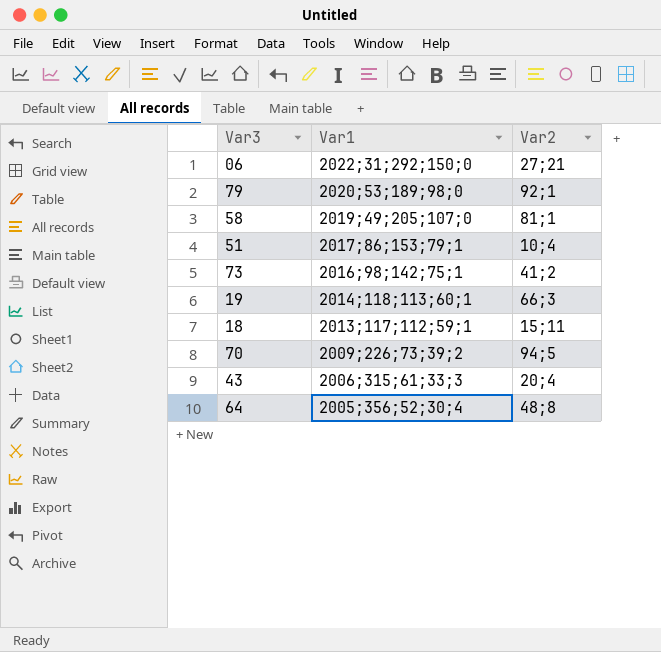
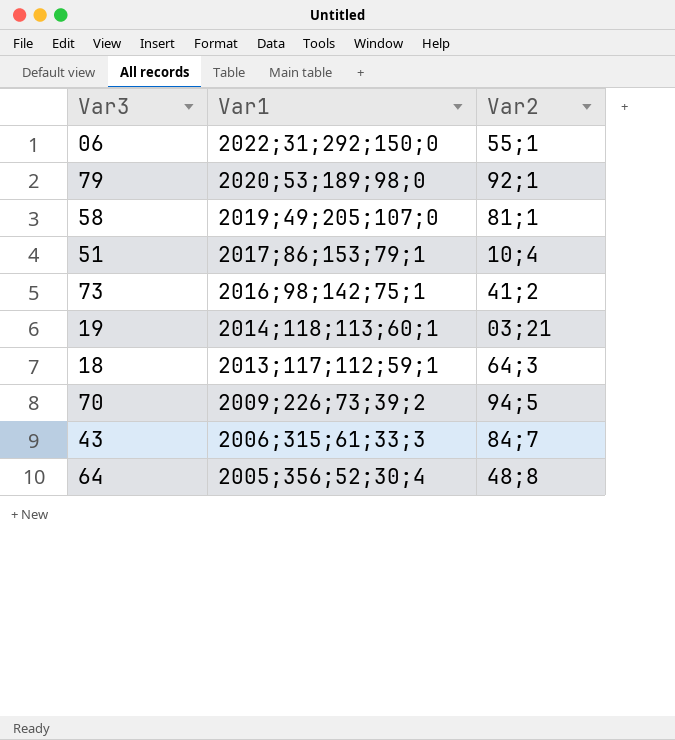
06 | Var2: 27;21 -> 55;1
19 | Var2: 66;3 -> 03;21
18 | Var2: 15;11 -> 64;3
43 | Var2: 20;4 -> 84;7

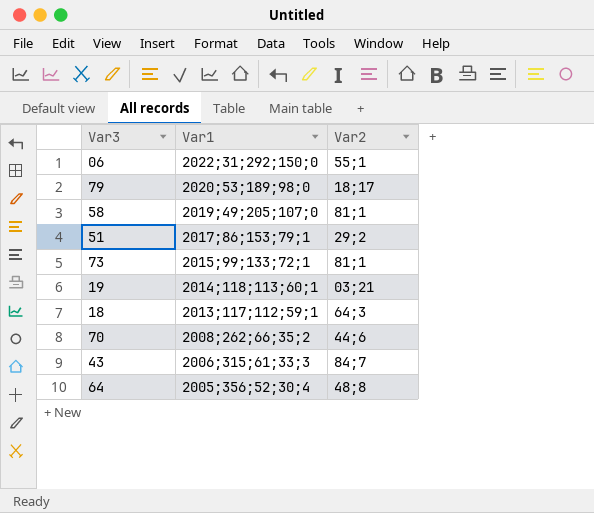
79 | Var2: 92;1 -> 18;17
51 | Var2: 10;4 -> 29;2
73 | Var1: 2016;98;142;75;1 -> 2015;99;133;72;1
73 | Var2: 41;2 -> 81;1
70 | Var1: 2009;226;73;39;2 -> 2008;262;66;35;2
70 | Var2: 94;5 -> 44;6

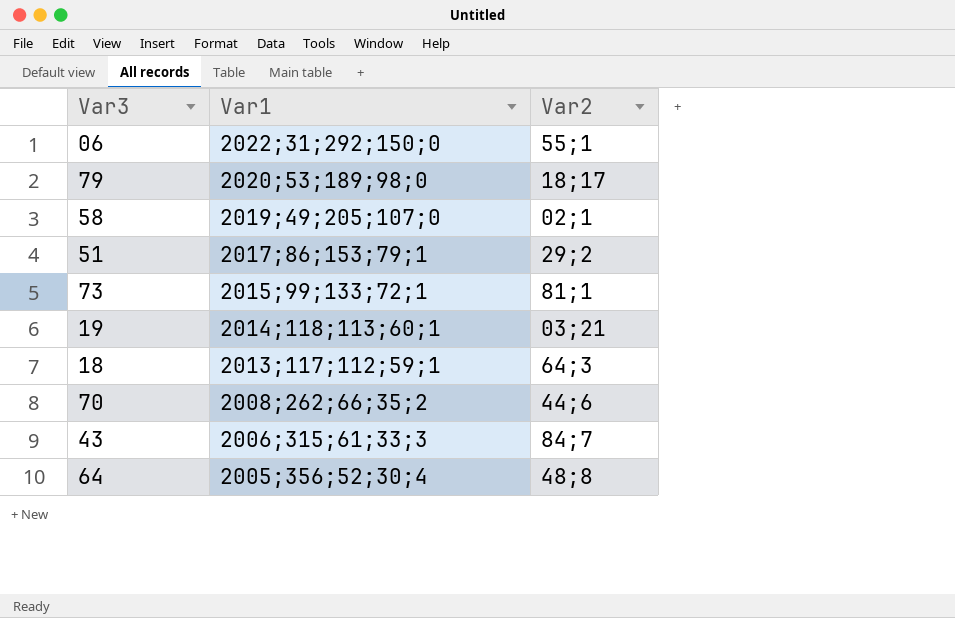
58 | Var2: 81;1 -> 02;1

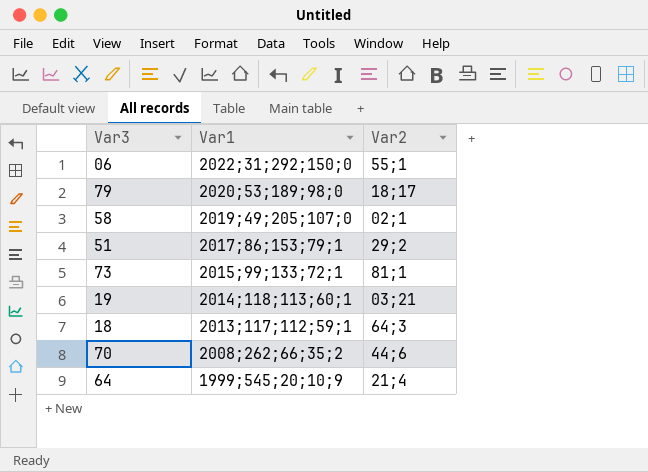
row 43: 2006;315;61;33;3 | 84;7 -> none
64 | Var1: 2005;356;52;30;4 -> 1999;545;20;10;9
64 | Var2: 48;8 -> 21;4

